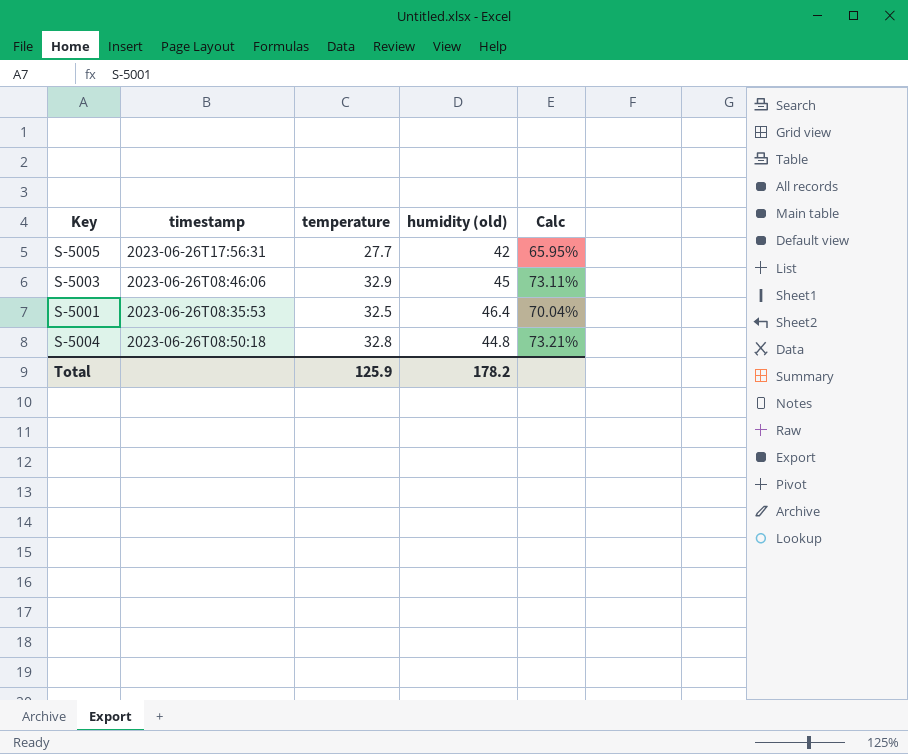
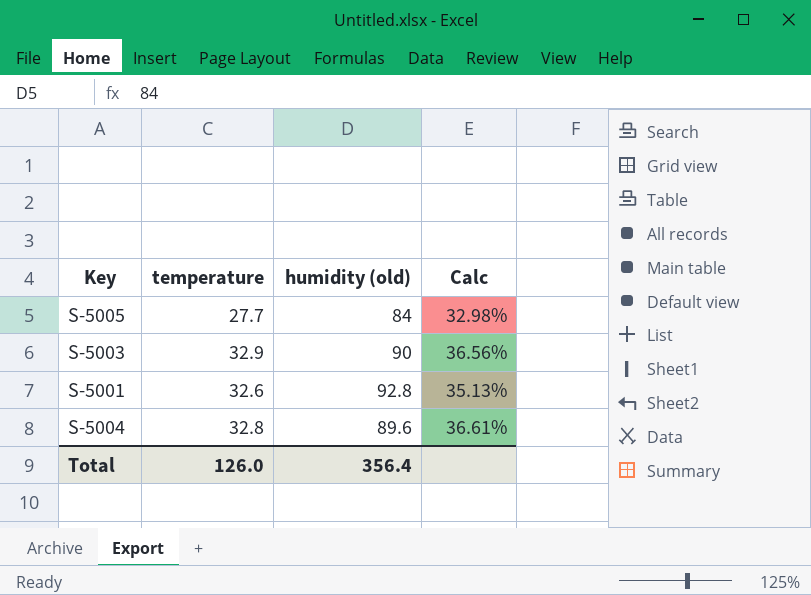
column timestamp | position: 2 -> none
S-5005 | humidity (old): 42 -> 84
S-5005 | Calc: 65.95% -> 32.98%
S-5003 | humidity (old): 45 -> 90
S-5003 | Calc: 73.11% -> 36.56%
S-5001 | temperature: 32.5 -> 32.6
S-5001 | humidity (old): 46.4 -> 92.8
S-5001 | Calc: 70.04% -> 35.13%
S-5004 | humidity (old): 44.8 -> 89.6
S-5004 | Calc: 73.21% -> 36.61%
Total | temperature: 125.9 -> 126.0
Total | humidity (old): 178.2 -> 356.4

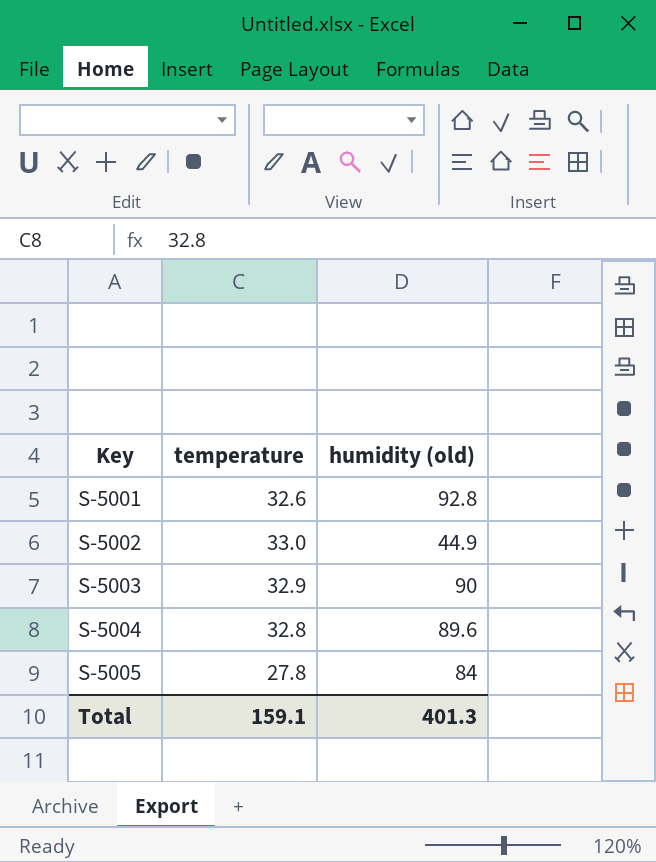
row order: none -> Key ascending
column Calc | formula: [temperature] / [humidity (old)] -> none
row S-5002: none -> 33.0 | 44.9
S-5005 | temperature: 27.7 -> 27.8
Total | temperature: 126.0 -> 159.1
Total | humidity (old): 356.4 -> 401.3

